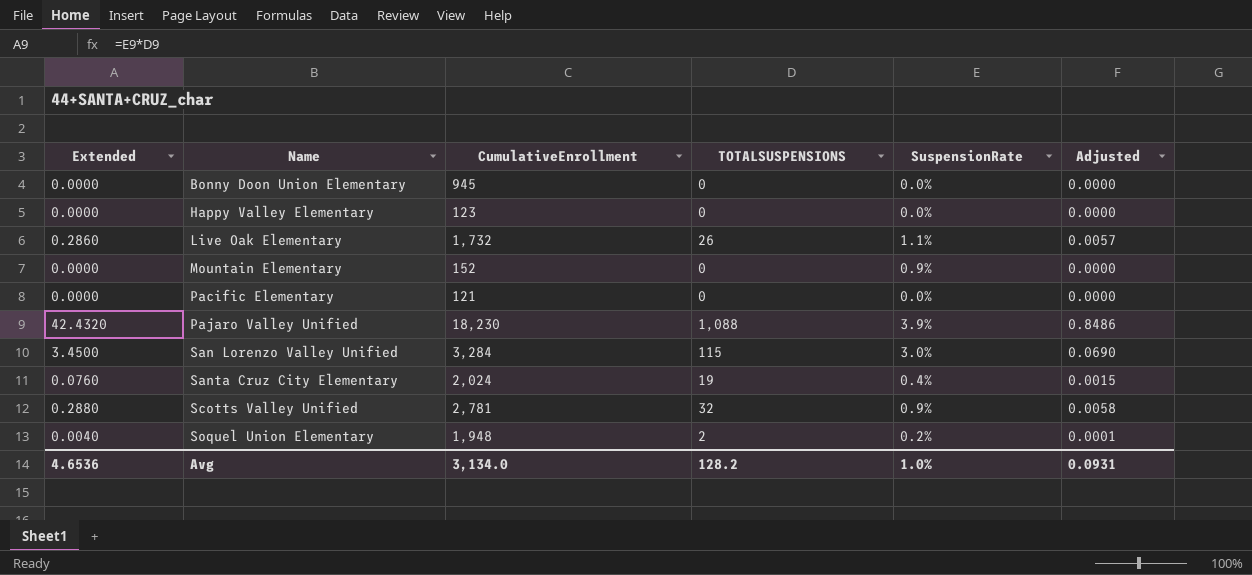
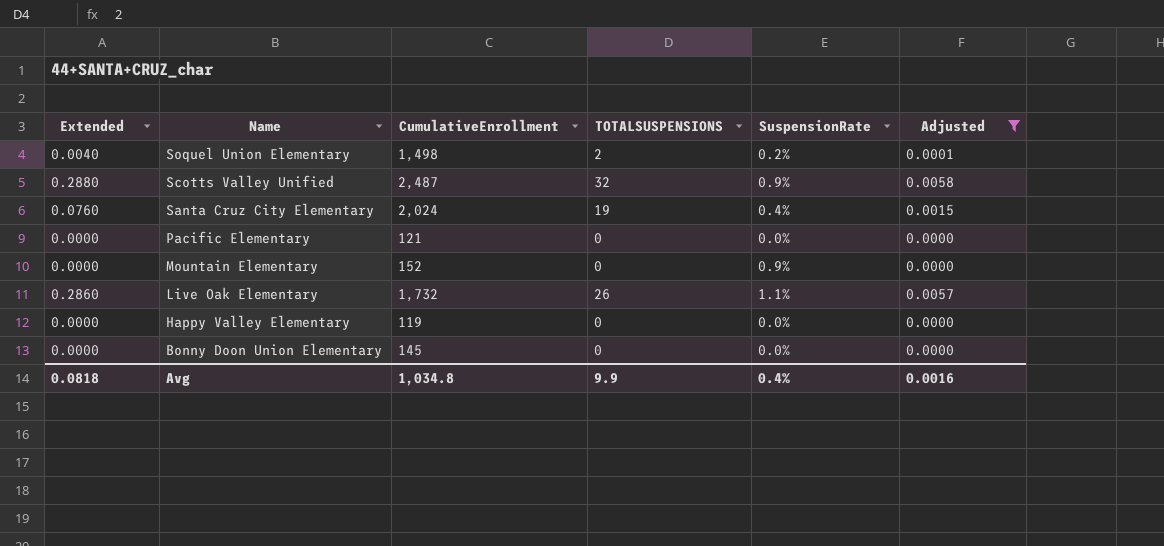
filter: none -> Adjusted <= 0.0058
row order: Name ascending -> Name descending
Soquel Union Elementary | CumulativeEnrollment: 1,948 -> 1,498
Scotts Valley Unified | CumulativeEnrollment: 2,781 -> 2,487
Happy Valley Elementary | CumulativeEnrollment: 123 -> 119
Bonny Doon Union Elementary | CumulativeEnrollment: 945 -> 145
Avg | Extended: 4.6536 -> 0.0818
Avg | CumulativeEnrollment: 3,134.0 -> 1,034.8
Avg | TOTALSUSPENSIONS: 128.2 -> 9.9
Avg | SuspensionRate: 1.0% -> 0.4%
Avg | Adjusted: 0.0931 -> 0.0016

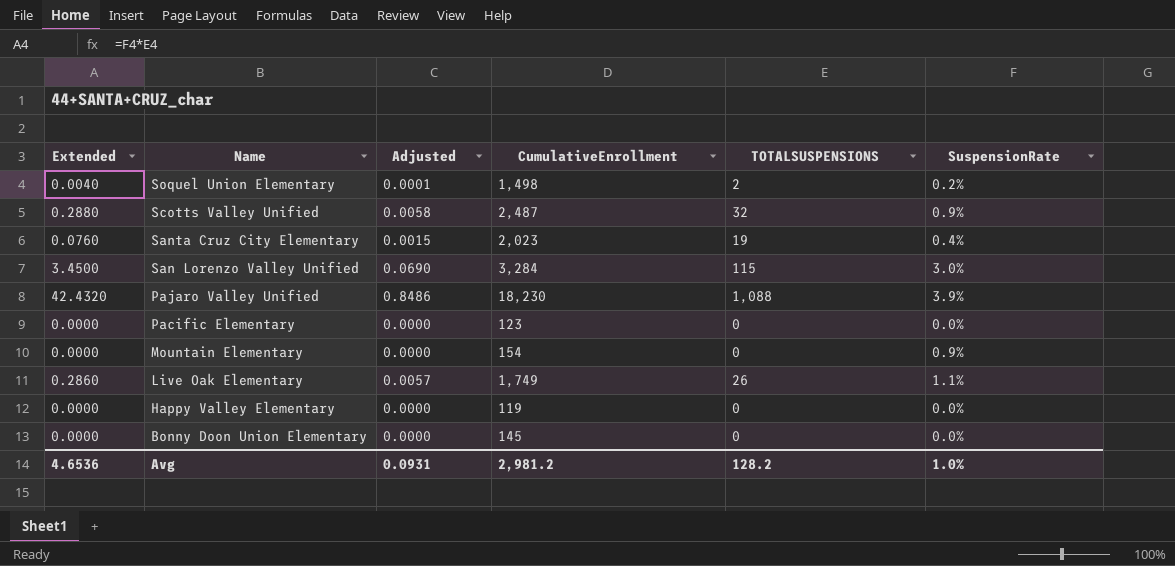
filter: Adjusted <= 0.0058 -> none
column Adjusted | position: 6 -> 3
Santa Cruz City Elementary | CumulativeEnrollment: 2,024 -> 2,023
Pacific Elementary | CumulativeEnrollment: 121 -> 123
Mountain Elementary | CumulativeEnrollment: 152 -> 154
Live Oak Elementary | CumulativeEnrollment: 1,732 -> 1,749
Avg | Extended: 0.0818 -> 4.6536
Avg | Adjusted: 0.0016 -> 0.0931
Avg | CumulativeEnrollment: 1,034.8 -> 2,981.2
Avg | TOTALSUSPENSIONS: 9.9 -> 128.2
Avg | SuspensionRate: 0.4% -> 1.0%

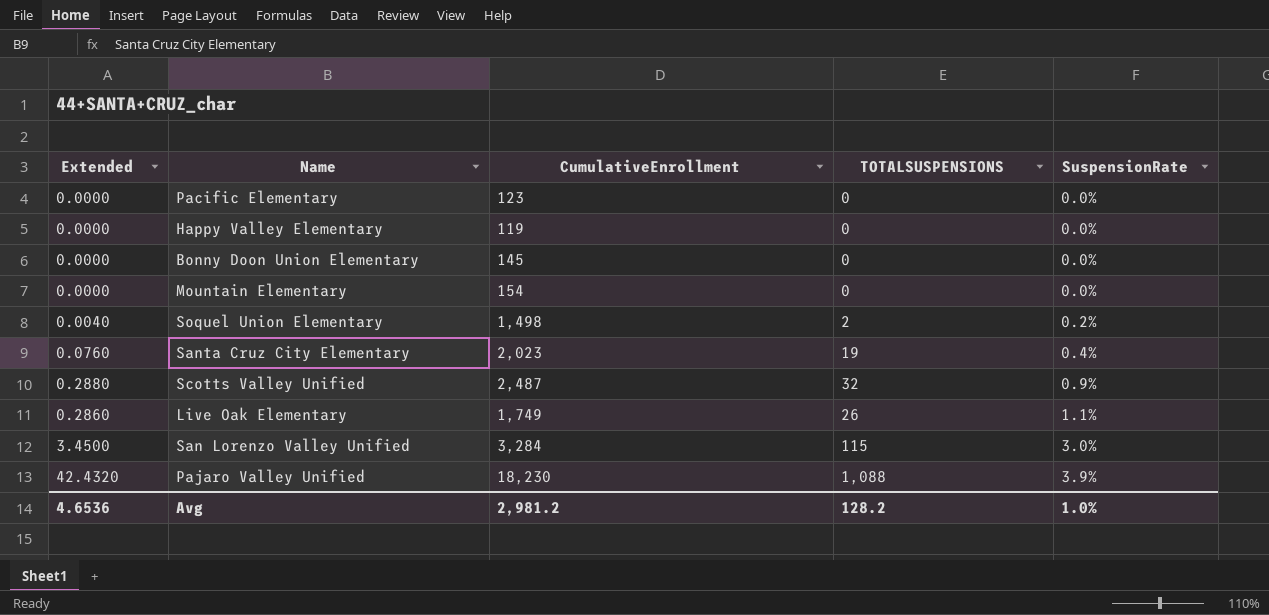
row order: Name descending -> SuspensionRate ascending
column Adjusted | formula: [Extended] * 0.02 -> none
Mountain Elementary | SuspensionRate: 0.9% -> 0.0%

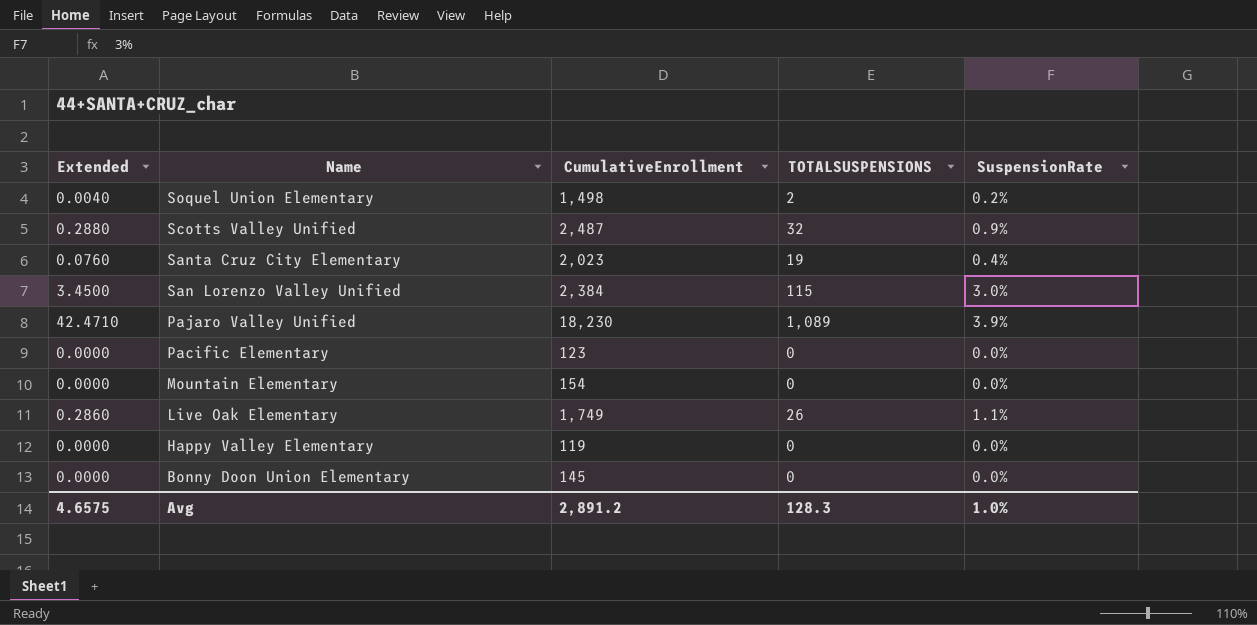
row order: SuspensionRate ascending -> Name descending
San Lorenzo Valley Unified | CumulativeEnrollment: 3,284 -> 2,384
Pajaro Valley Unified | Extended: 42.4320 -> 42.4710
Pajaro Valley Unified | TOTALSUSPENSIONS: 1,088 -> 1,089
Avg | Extended: 4.6536 -> 4.6575
Avg | CumulativeEnrollment: 2,981.2 -> 2,891.2
Avg | TOTALSUSPENSIONS: 128.2 -> 128.3

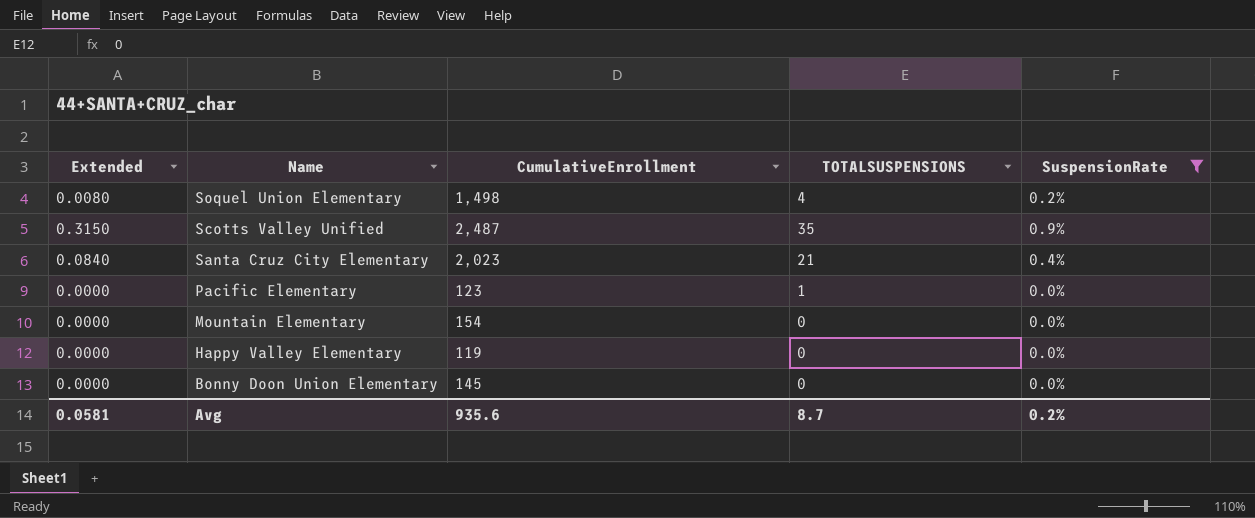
filter: none -> SuspensionRate <= 0.9%
Soquel Union Elementary | Extended: 0.0040 -> 0.0080
Soquel Union Elementary | TOTALSUSPENSIONS: 2 -> 4
Scotts Valley Unified | Extended: 0.2880 -> 0.3150
Scotts Valley Unified | TOTALSUSPENSIONS: 32 -> 35
Santa Cruz City Elementary | Extended: 0.0760 -> 0.0840
Santa Cruz City Elementary | TOTALSUSPENSIONS: 19 -> 21
Pacific Elementary | TOTALSUSPENSIONS: 0 -> 1
Avg | Extended: 4.6575 -> 0.0581
Avg | CumulativeEnrollment: 2,891.2 -> 935.6
Avg | TOTALSUSPENSIONS: 128.3 -> 8.7
Avg | SuspensionRate: 1.0% -> 0.2%

